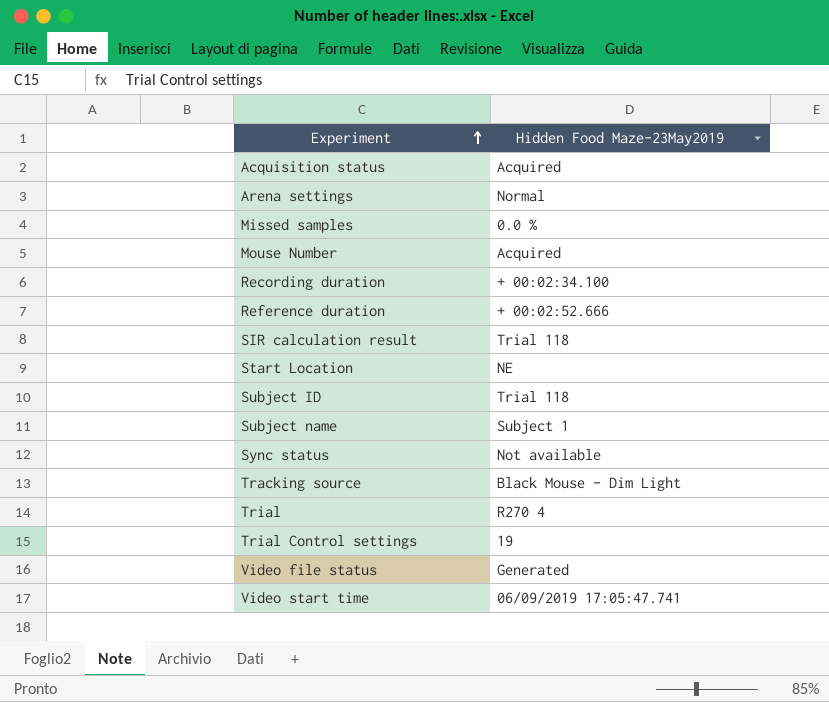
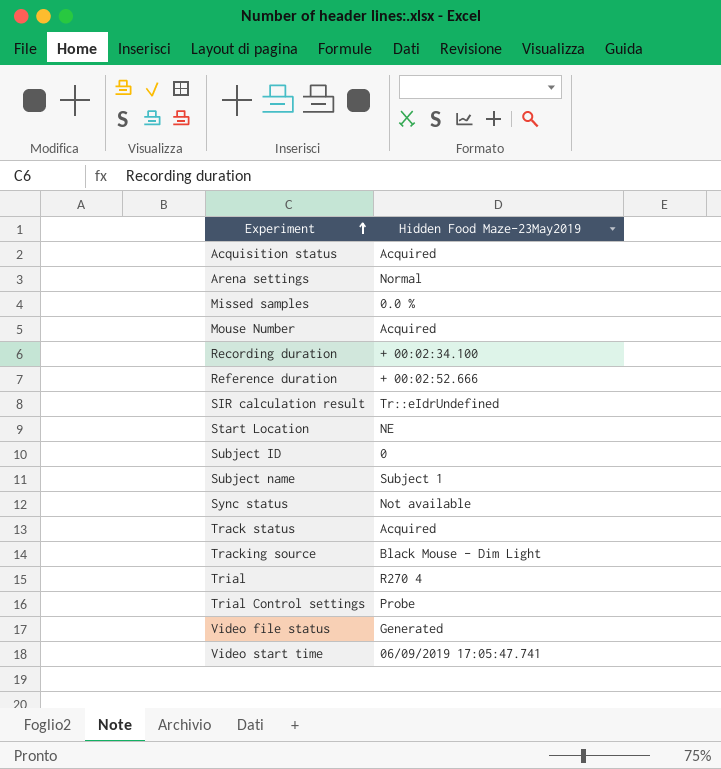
SIR calculation result | Hidden Food Maze-23May2019: Trial 118 -> Tr::eIdrUndefined
Subject ID | Hidden Food Maze-23May2019: Trial 118 -> 0
row Track status: none -> Acquired
Trial Control settings | Hidden Food Maze-23May2019: 19 -> Probe

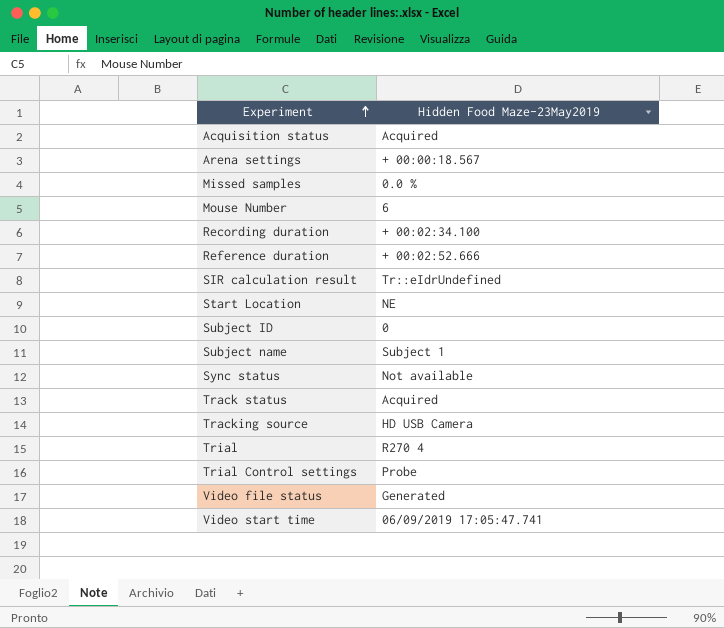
Arena settings | Hidden Food Maze-23May2019: Normal -> + 00:00:18.567
Mouse Number | Hidden Food Maze-23May2019: Acquired -> 6
Tracking source | Hidden Food Maze-23May2019: Black Mouse - Dim Light -> HD USB Camera

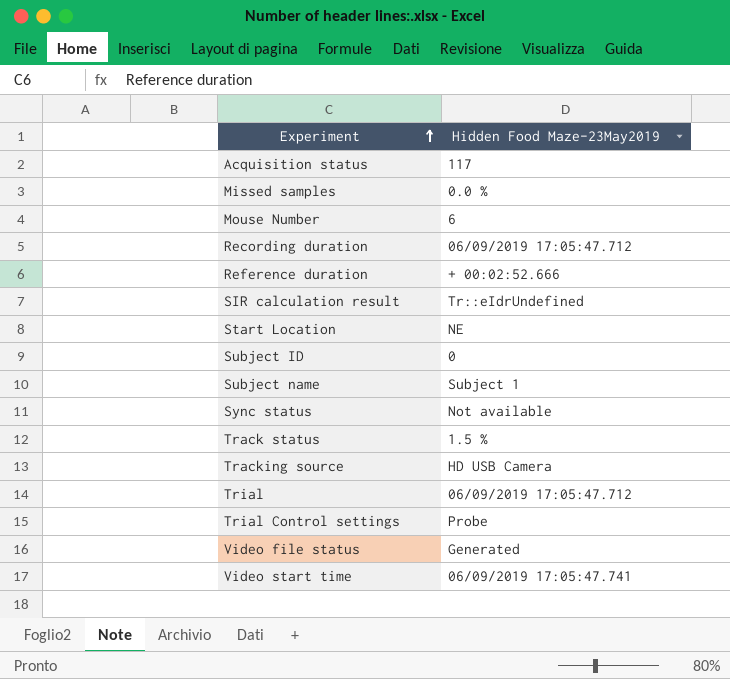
row Arena settings: + 00:00:18.567 -> none
Acquisition status | Hidden Food Maze-23May2019: Acquired -> 117
Recording duration | Hidden Food Maze-23May2019: + 00:02:34.100 -> 06/09/2019 17:05:47.712
Track status | Hidden Food Maze-23May2019: Acquired -> 1.5 %
Trial | Hidden Food Maze-23May2019: R270 4 -> 06/09/2019 17:05:47.712

